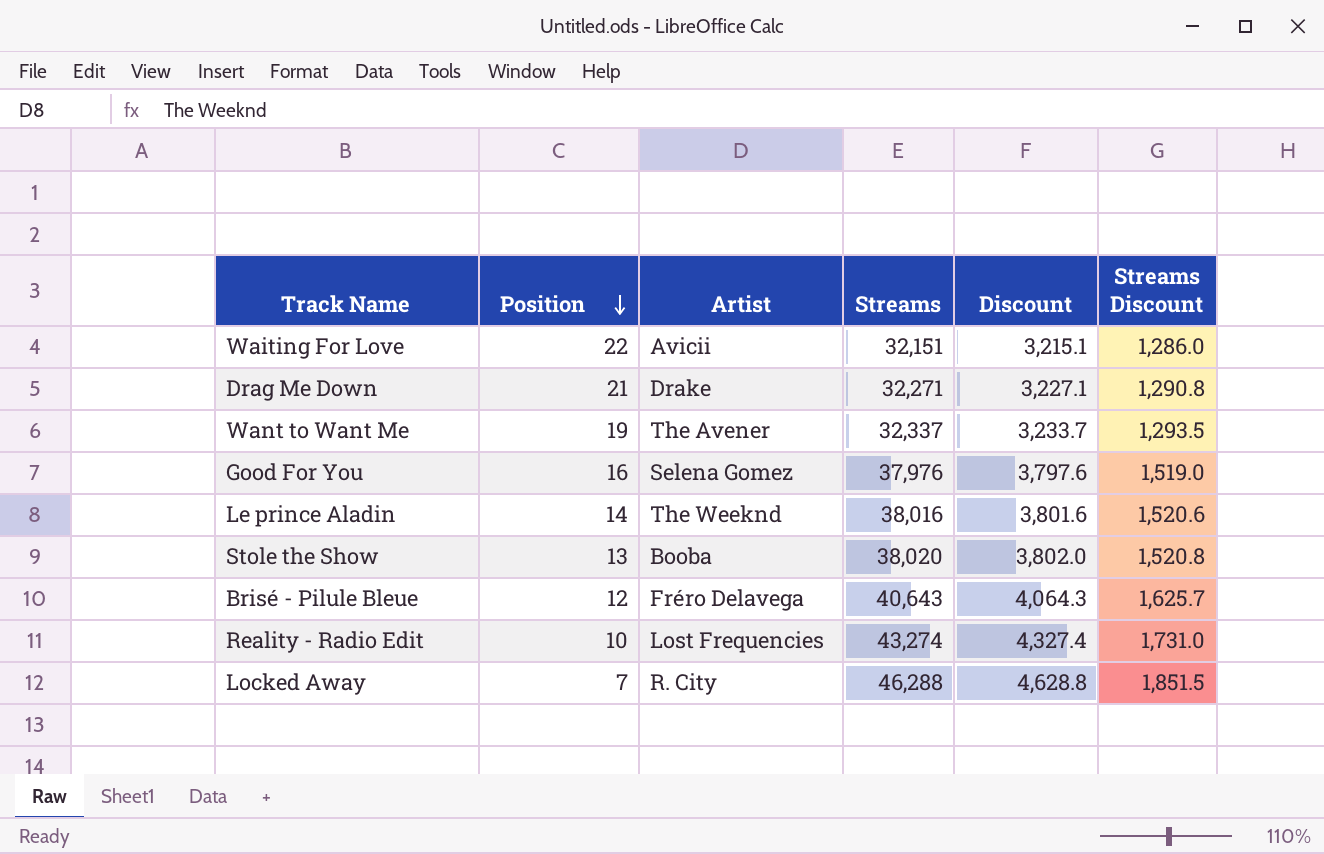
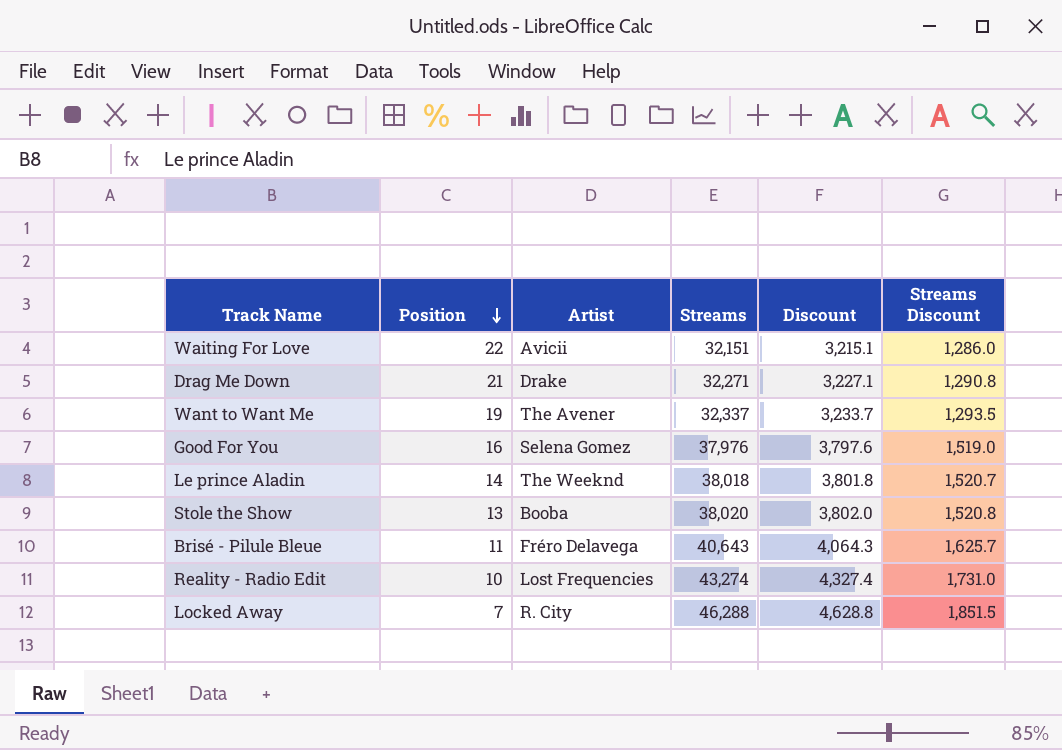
Le prince Aladin | Streams: 38,016 -> 38,018
Le prince Aladin | Discount: 3,801.6 -> 3,801.8
Le prince Aladin | Streams Discount: 1,520.6 -> 1,520.7
Brisé - Pilule Bleue | Position: 12 -> 11

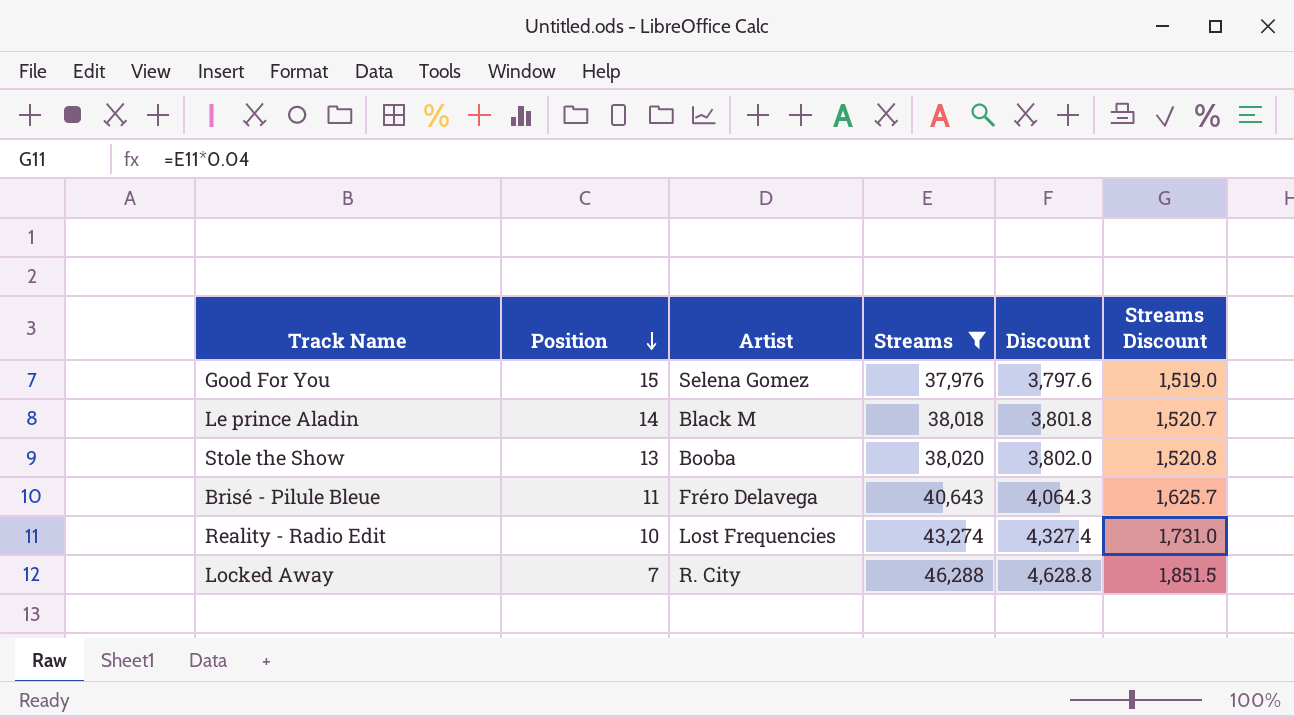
filter: none -> Streams >= 37,976
Good For You | Position: 16 -> 15
Le prince Aladin | Artist: The Weeknd -> Black M

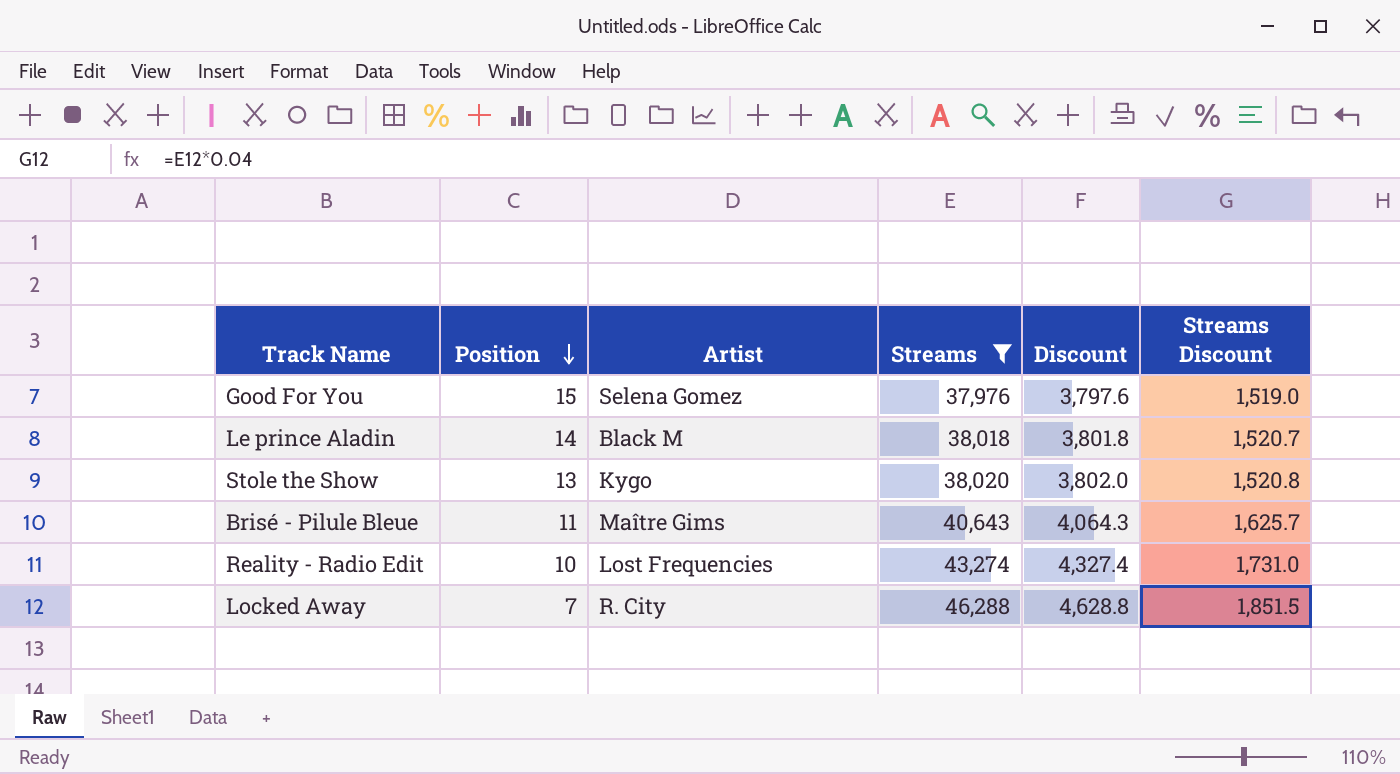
Stole the Show | Artist: Booba -> Kygo
Brisé - Pilule Bleue | Artist: Fréro Delavega -> Maître Gims

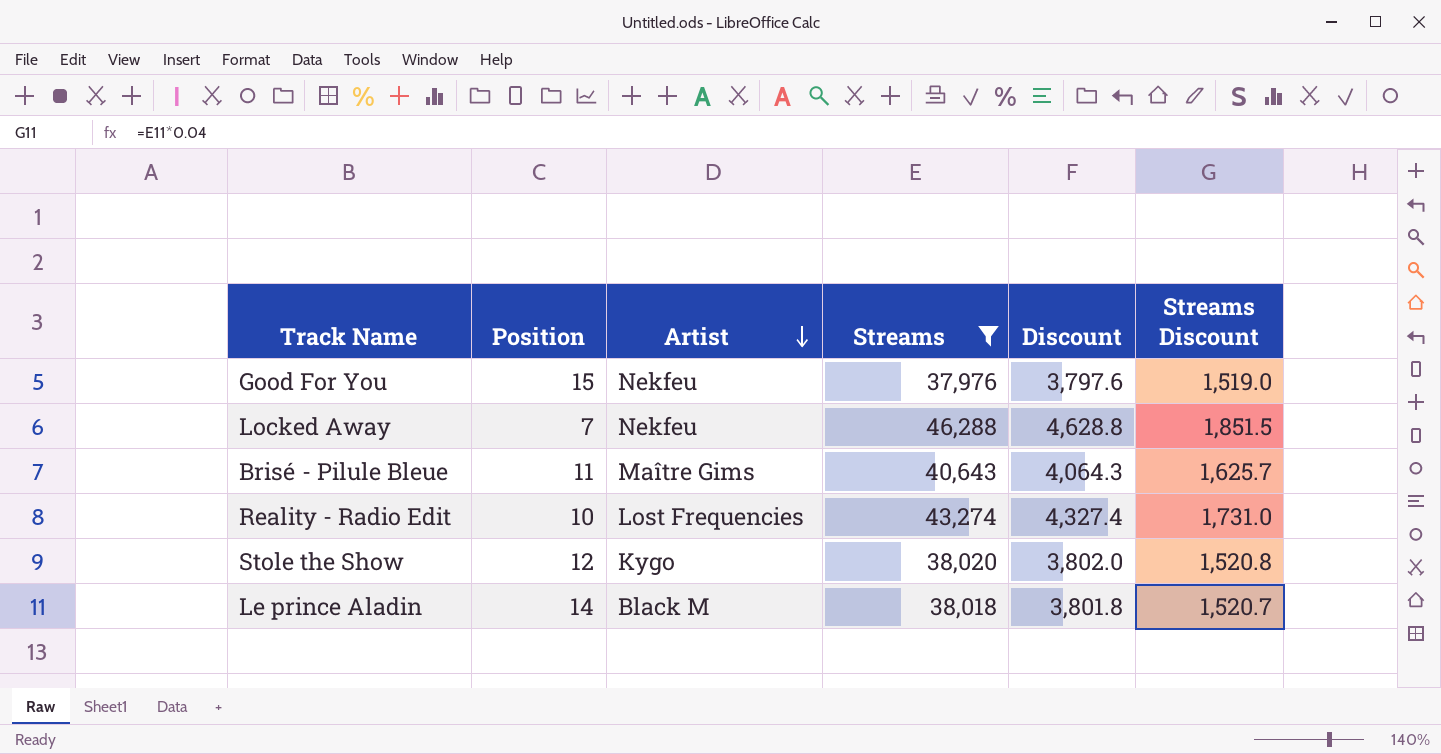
row order: Position descending -> Artist descending
Good For You | Artist: Selena Gomez -> Nekfeu
Locked Away | Artist: R. City -> Nekfeu
Stole the Show | Position: 13 -> 12

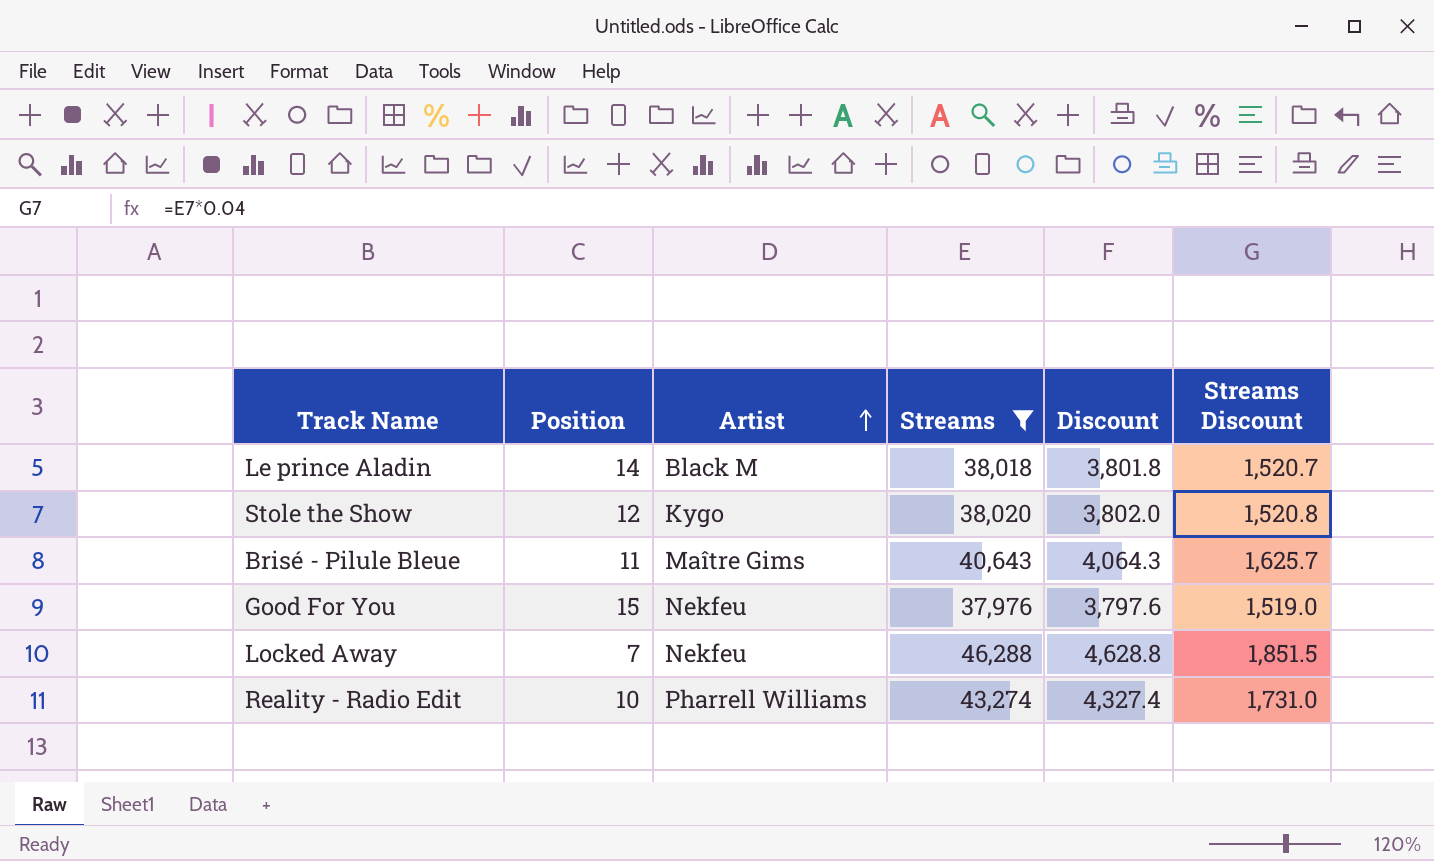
row order: Artist descending -> Artist ascending
Reality - Radio Edit | Artist: Lost Frequencies -> Pharrell Williams

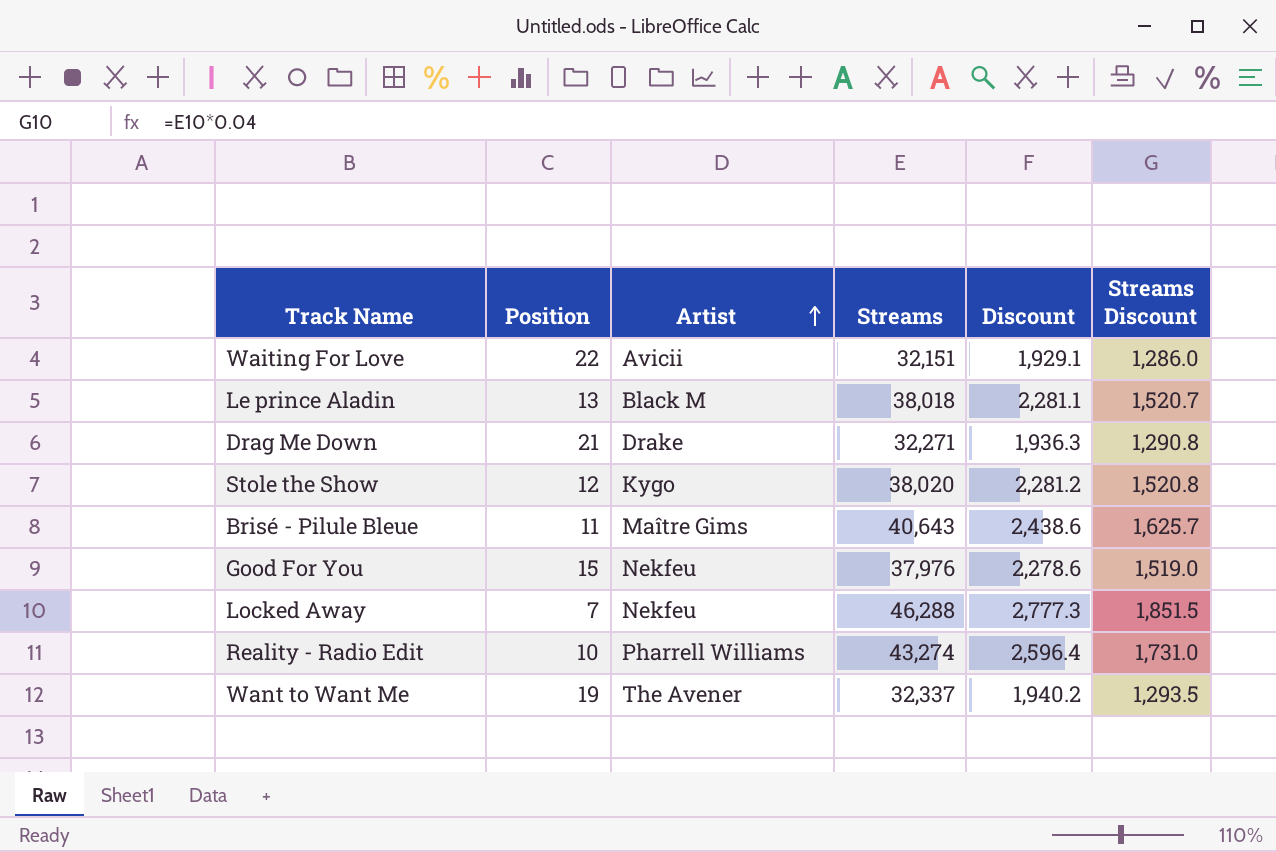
filter: Streams >= 37,976 -> none
column Discount | formula: [Streams] * 0.1 -> [Streams] * 0.06
Le prince Aladin | Position: 14 -> 13

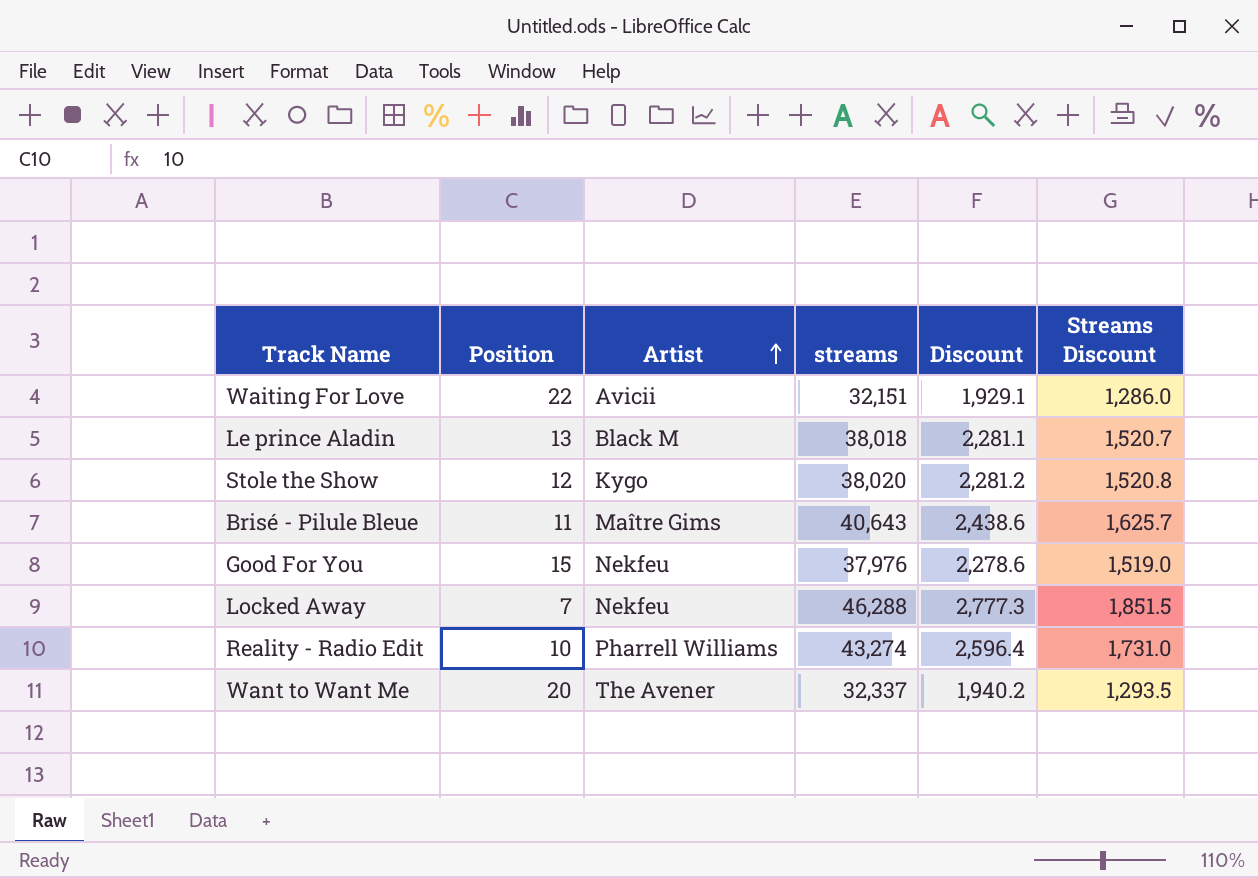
column name: Streams -> streams
row Drag Me Down: 21 | Drake | 32,271 | 1,936.3 | 1,290.8 -> none
Want to Want Me | Position: 19 -> 20

